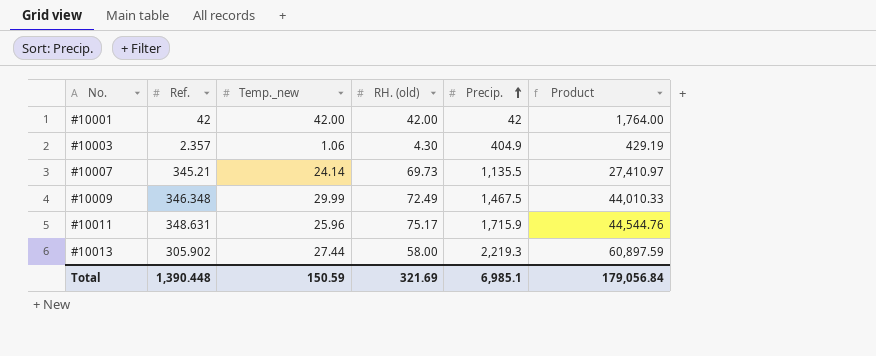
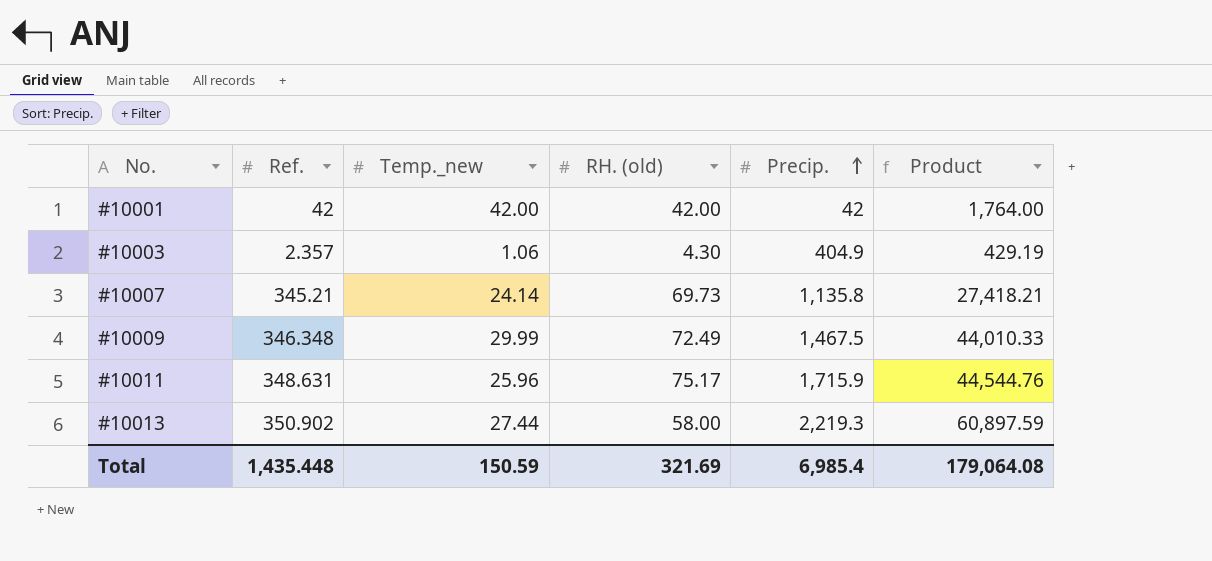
#10007 | Precip.: 1,135.5 -> 1,135.8
#10007 | Product: 27,410.97 -> 27,418.21
#10013 | Ref.: 305.902 -> 350.902
Total | Ref.: 1,390.448 -> 1,435.448
Total | Precip.: 6,985.1 -> 6,985.4
Total | Product: 179,056.84 -> 179,064.08

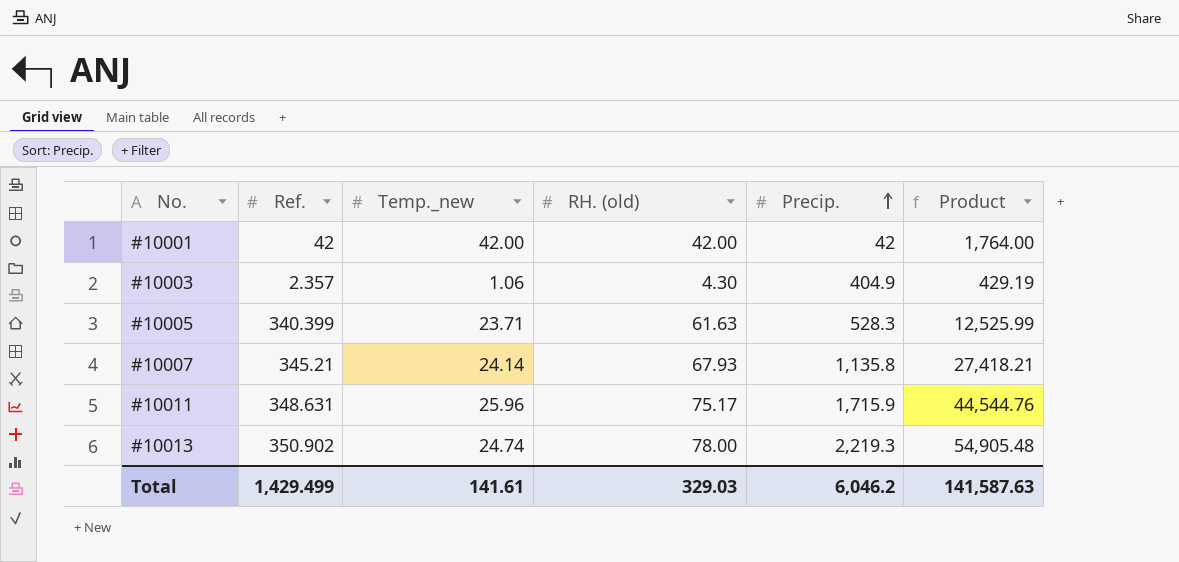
row #10009: 346.348 | 29.99 | 72.49 | 1,467.5 | 44,010.33 -> none
row #10005: none -> 340.399 | 23.71 | 61.63 | 528.3 | 12,525.99
#10007 | RH. (old): 69.73 -> 67.93
#10013 | Temp._new: 27.44 -> 24.74
#10013 | RH. (old): 58.00 -> 78.00
#10013 | Product: 60,897.59 -> 54,905.48
Total | Ref.: 1,435.448 -> 1,429.499
Total | Temp._new: 150.59 -> 141.61
Total | RH. (old): 321.69 -> 329.03
Total | Precip.: 6,985.4 -> 6,046.2
Total | Product: 179,064.08 -> 141,587.63

